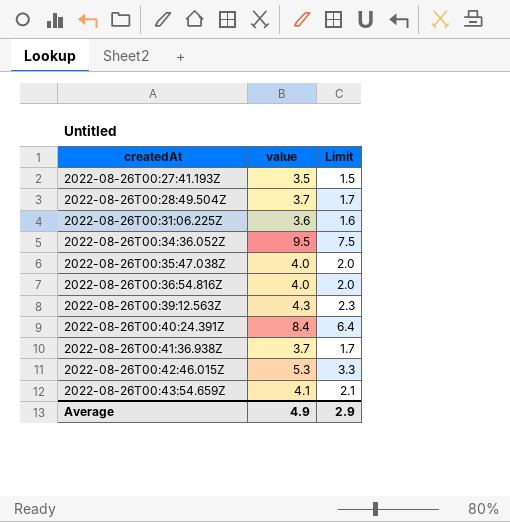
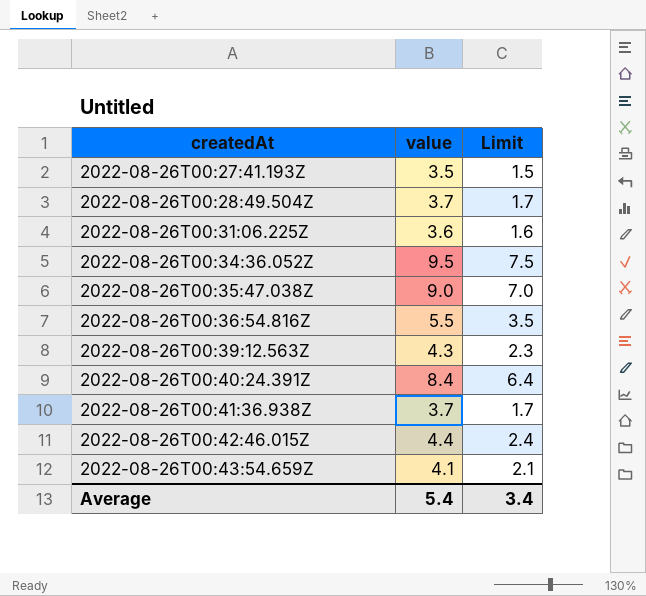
2022-08-26T00:35:47.038Z | value: 4.0 -> 9.0
2022-08-26T00:35:47.038Z | Limit: 2.0 -> 7.0
2022-08-26T00:36:54.816Z | value: 4.0 -> 5.5
2022-08-26T00:36:54.816Z | Limit: 2.0 -> 3.5
2022-08-26T00:42:46.015Z | value: 5.3 -> 4.4
2022-08-26T00:42:46.015Z | Limit: 3.3 -> 2.4
Average | value: 4.9 -> 5.4
Average | Limit: 2.9 -> 3.4

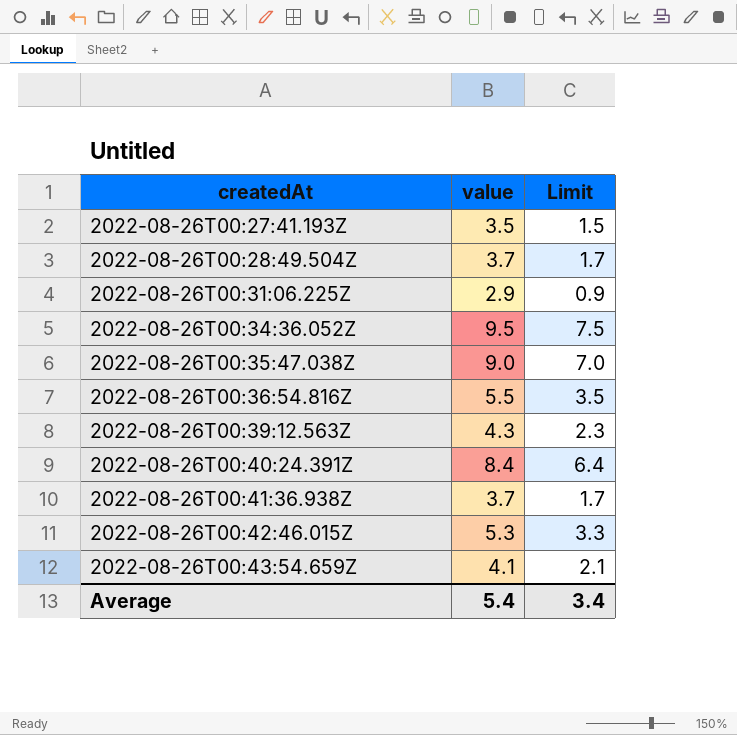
2022-08-26T00:31:06.225Z | value: 3.6 -> 2.9
2022-08-26T00:31:06.225Z | Limit: 1.6 -> 0.9
2022-08-26T00:42:46.015Z | value: 4.4 -> 5.3
2022-08-26T00:42:46.015Z | Limit: 2.4 -> 3.3

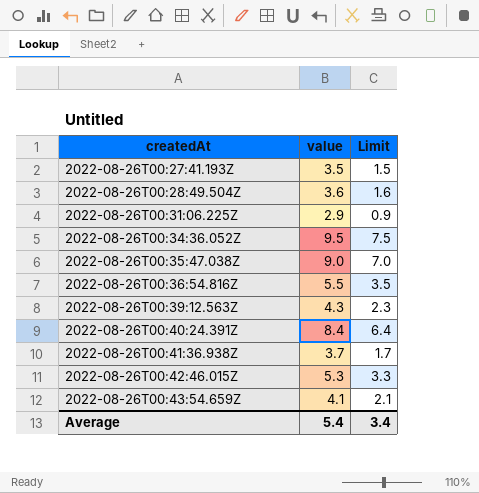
2022-08-26T00:28:49.504Z | value: 3.7 -> 3.6
2022-08-26T00:28:49.504Z | Limit: 1.7 -> 1.6

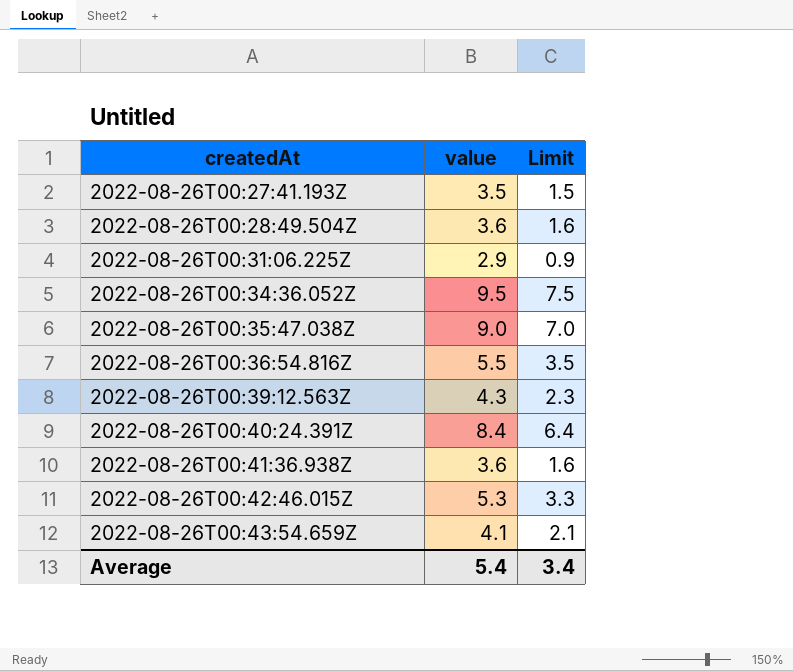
2022-08-26T00:41:36.938Z | value: 3.7 -> 3.6
2022-08-26T00:41:36.938Z | Limit: 1.7 -> 1.6

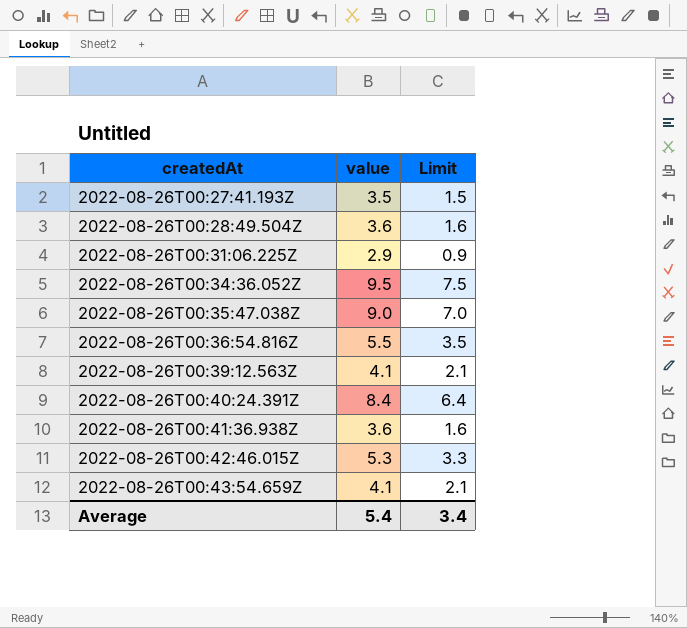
2022-08-26T00:39:12.563Z | value: 4.3 -> 4.1
2022-08-26T00:39:12.563Z | Limit: 2.3 -> 2.1

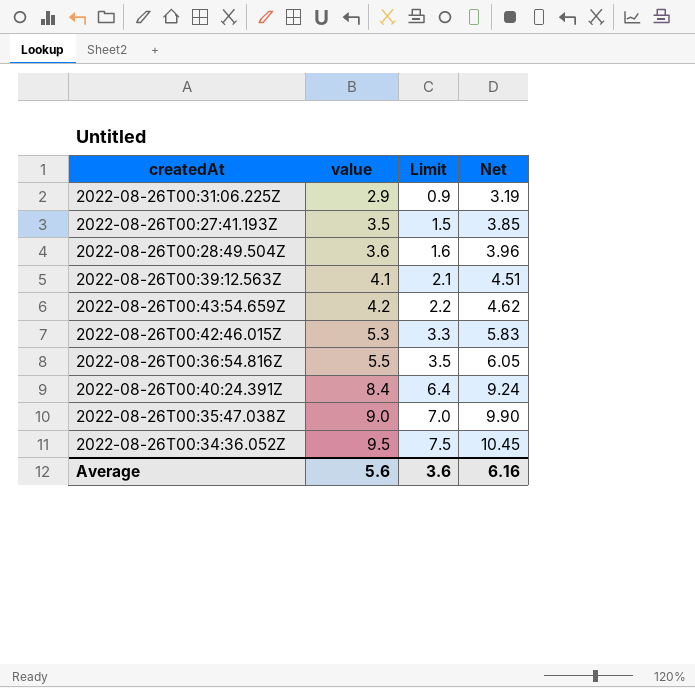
row order: createdAt ascending -> value ascending
column Net | formula: none -> [value] * 1.1
row 2022-08-26T00:41:36.938Z: 3.6 | 1.6 -> none
2022-08-26T00:43:54.659Z | value: 4.1 -> 4.2
2022-08-26T00:43:54.659Z | Limit: 2.1 -> 2.2
Average | value: 5.4 -> 5.6
Average | Limit: 3.4 -> 3.6

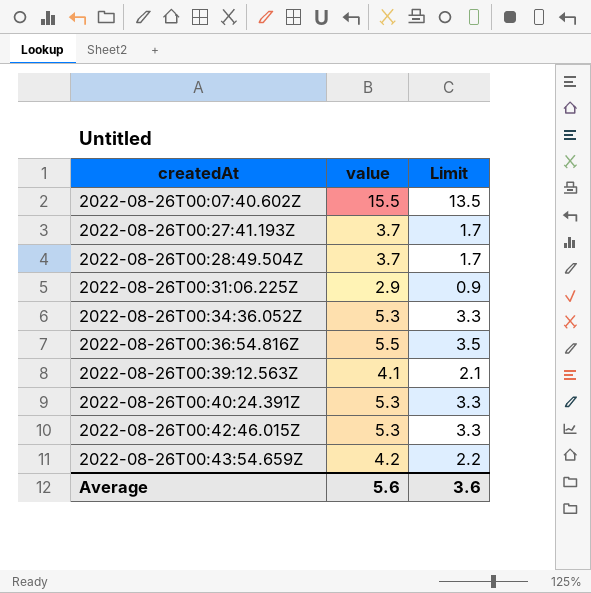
row order: value ascending -> createdAt ascending
column Net | formula: [value] * 1.1 -> none
row 2022-08-26T00:35:47.038Z: 9.0 | 7.0 | 9.90 -> none
row 2022-08-26T00:07:40.602Z: none -> 15.5 | 13.5
2022-08-26T00:27:41.193Z | value: 3.5 -> 3.7
2022-08-26T00:27:41.193Z | Limit: 1.5 -> 1.7
2022-08-26T00:28:49.504Z | value: 3.6 -> 3.7
2022-08-26T00:28:49.504Z | Limit: 1.6 -> 1.7
2022-08-26T00:34:36.052Z | value: 9.5 -> 5.3
2022-08-26T00:34:36.052Z | Limit: 7.5 -> 3.3
2022-08-26T00:40:24.391Z | value: 8.4 -> 5.3
2022-08-26T00:40:24.391Z | Limit: 6.4 -> 3.3

